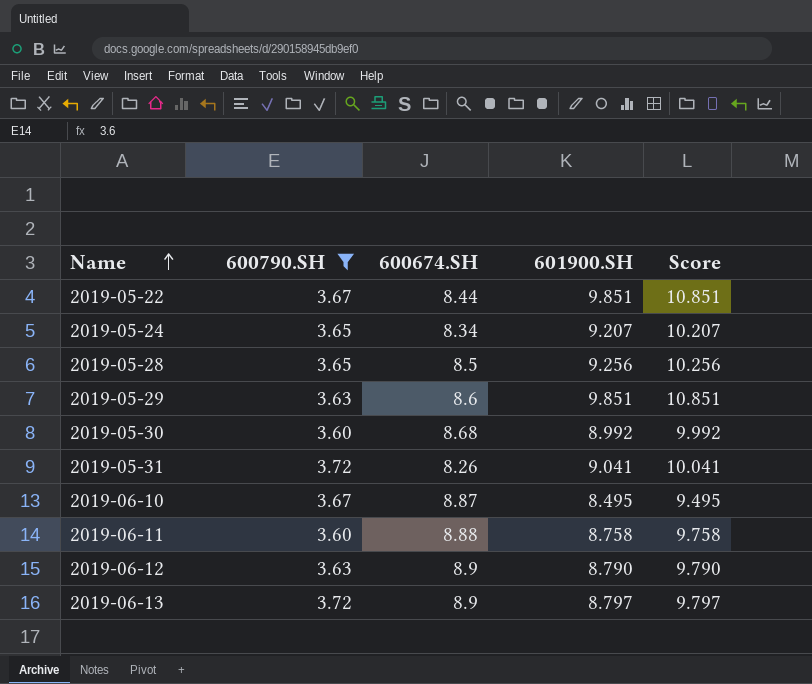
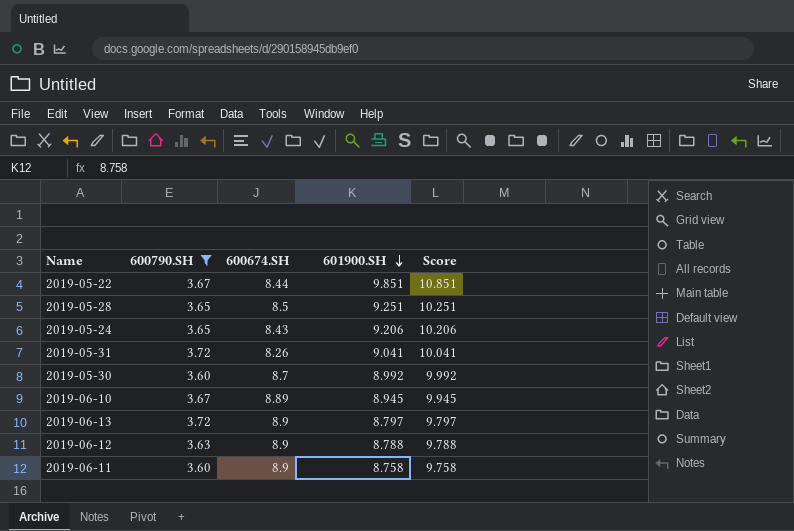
row order: Name ascending -> 601900.SH descending
row 2019-05-29: 3.63 | 8.6 | 9.851 | 10.851 -> none
2019-05-28 | 601900.SH: 9.256 -> 9.251
2019-05-28 | Score: 10.256 -> 10.251
2019-05-24 | 600674.SH: 8.34 -> 8.43
2019-05-24 | 601900.SH: 9.207 -> 9.206
2019-05-24 | Score: 10.207 -> 10.206
2019-05-30 | 600674.SH: 8.68 -> 8.7
2019-06-10 | 600674.SH: 8.87 -> 8.89
2019-06-10 | 601900.SH: 8.495 -> 8.945
2019-06-10 | Score: 9.495 -> 9.945
2019-06-12 | 601900.SH: 8.790 -> 8.788
2019-06-12 | Score: 9.790 -> 9.788
2019-06-11 | 600674.SH: 8.88 -> 8.9

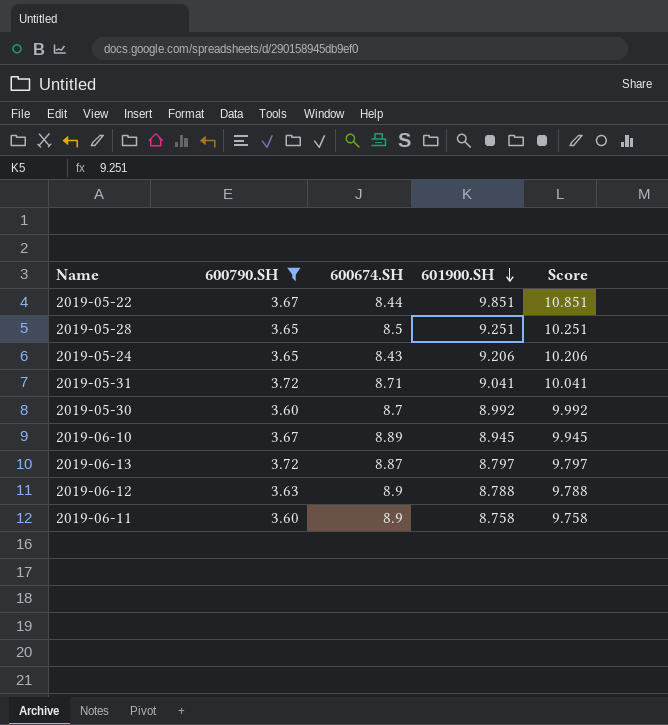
2019-05-31 | 600674.SH: 8.26 -> 8.71
2019-06-13 | 600674.SH: 8.9 -> 8.87

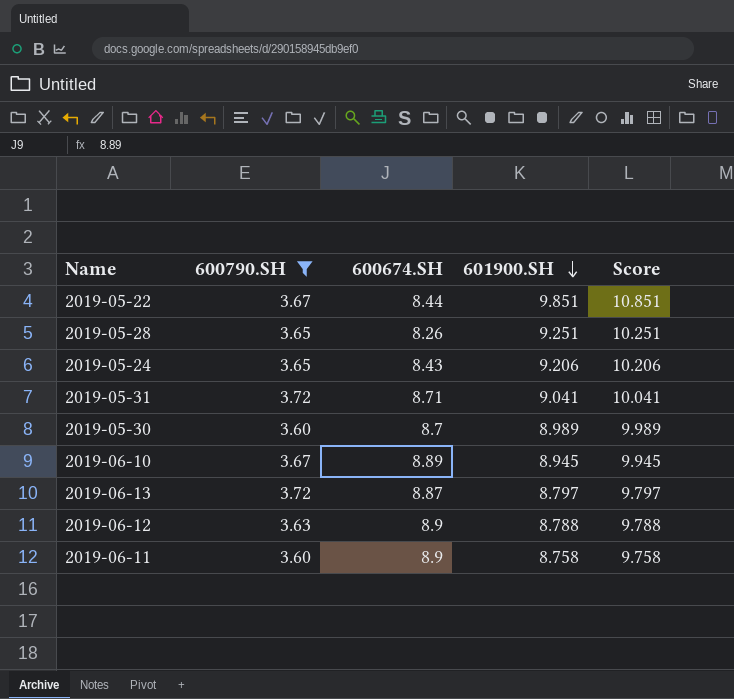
2019-05-28 | 600674.SH: 8.5 -> 8.26
2019-05-30 | 601900.SH: 8.992 -> 8.989
2019-05-30 | Score: 9.992 -> 9.989

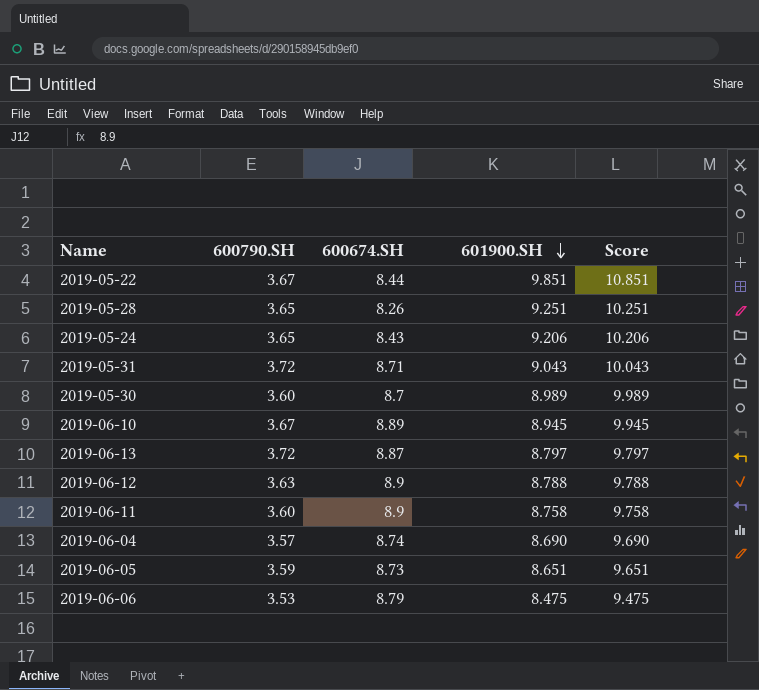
filter: 600790.SH >= 3.60 -> none
2019-05-31 | 601900.SH: 9.041 -> 9.043
2019-05-31 | Score: 10.041 -> 10.043

